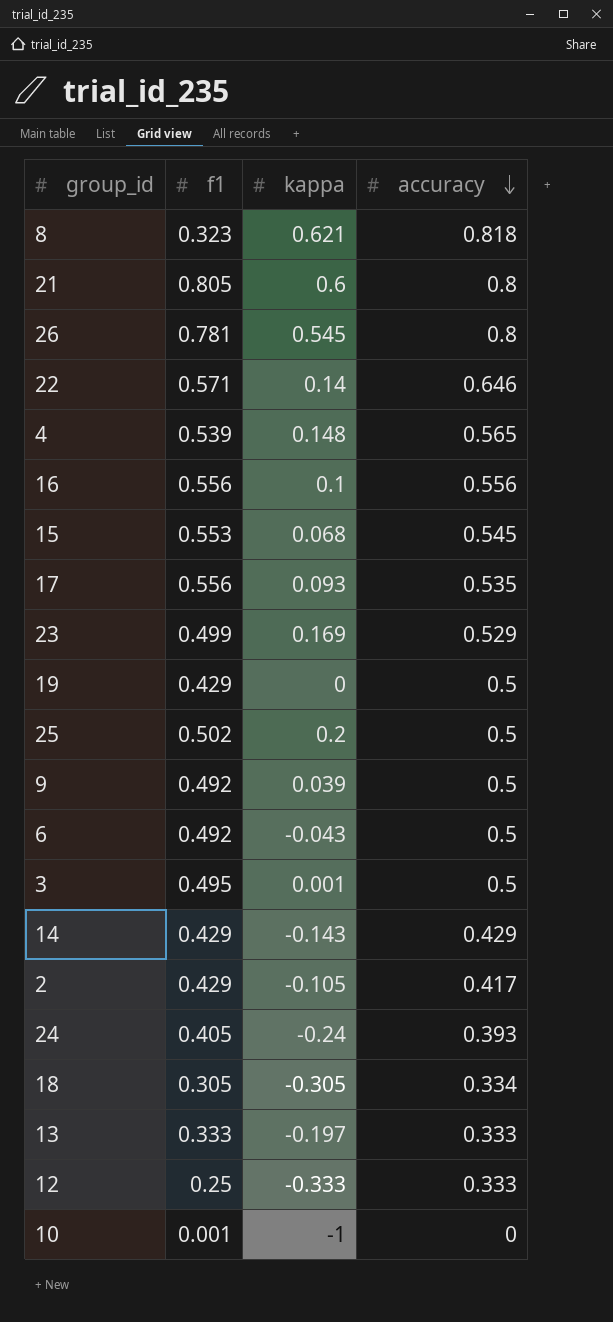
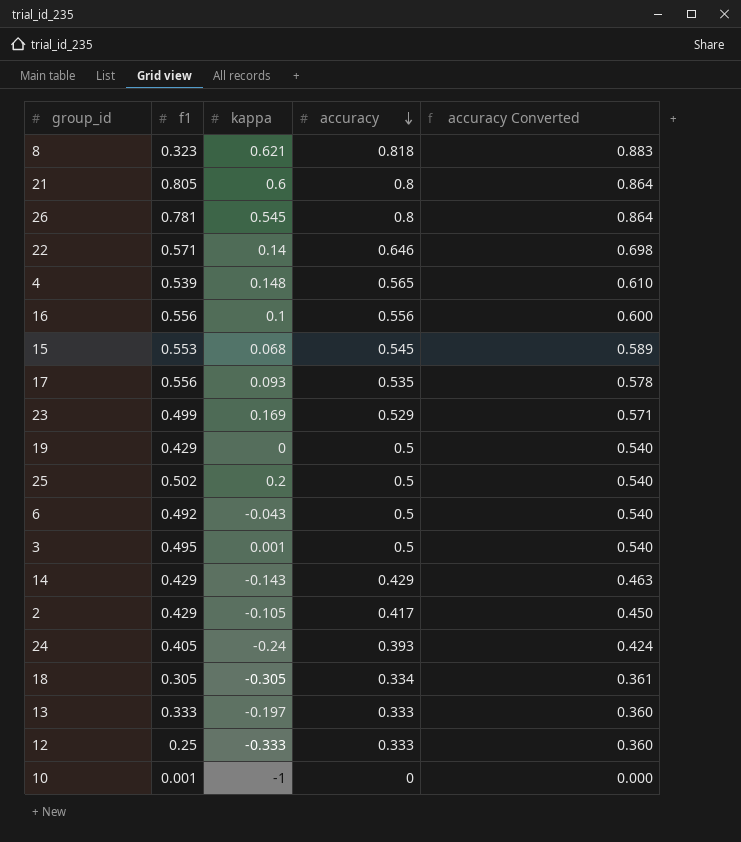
column accuracy Converted | formula: none -> [accuracy] * 1.08
row 9: 0.492 | 0.039 | 0.5 -> none

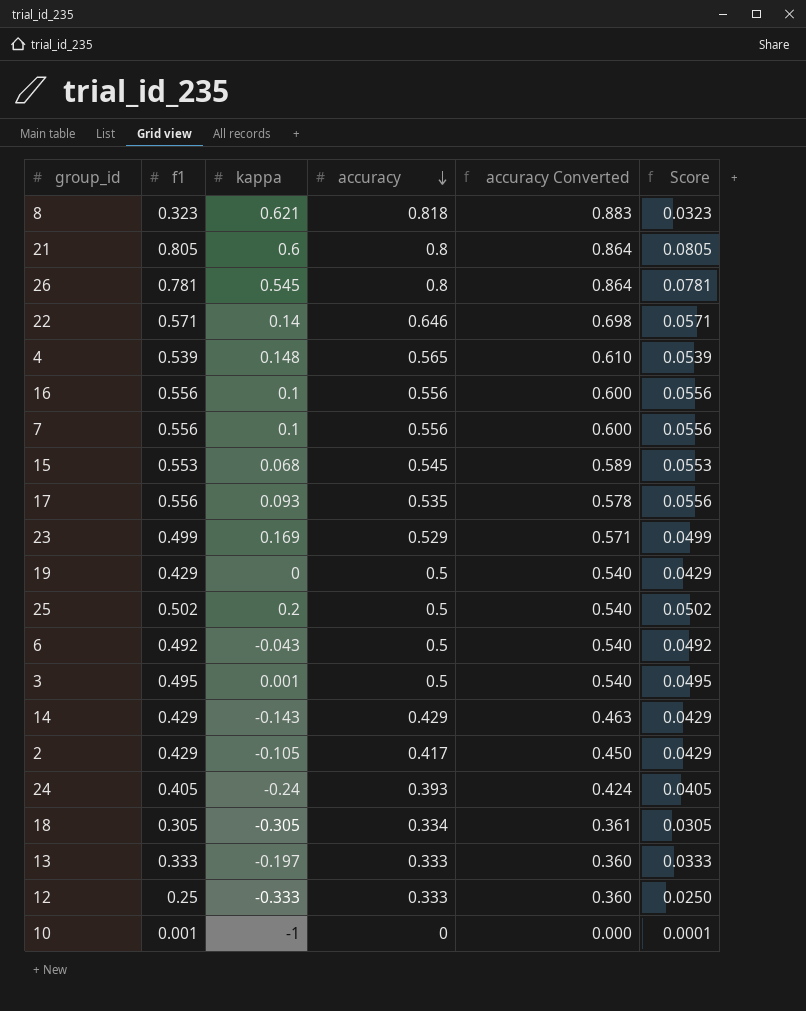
column Score | formula: none -> [f1] * 0.1
row 7: none -> 0.556 | 0.1 | 0.556 | 0.600 | 0.0556

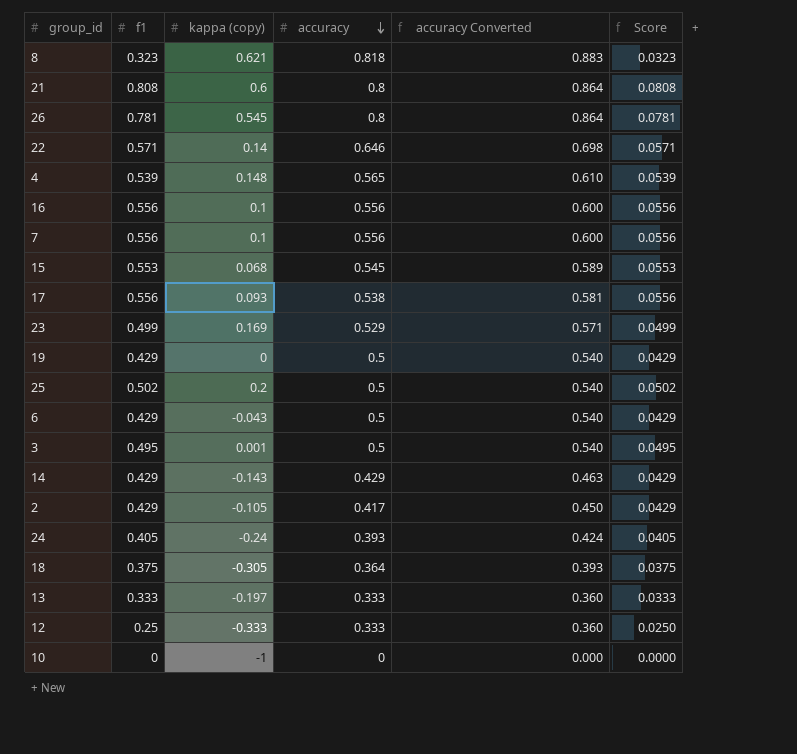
column name: kappa -> kappa (copy)
21 | f1: 0.805 -> 0.808
21 | Score: 0.0805 -> 0.0808
17 | accuracy: 0.535 -> 0.538
17 | accuracy Converted: 0.578 -> 0.581
6 | f1: 0.492 -> 0.429
6 | Score: 0.0492 -> 0.0429
18 | f1: 0.305 -> 0.375
18 | accuracy: 0.334 -> 0.364
18 | accuracy Converted: 0.361 -> 0.393
18 | Score: 0.0305 -> 0.0375
10 | f1: 0.001 -> 0
10 | Score: 0.0001 -> 0.0000

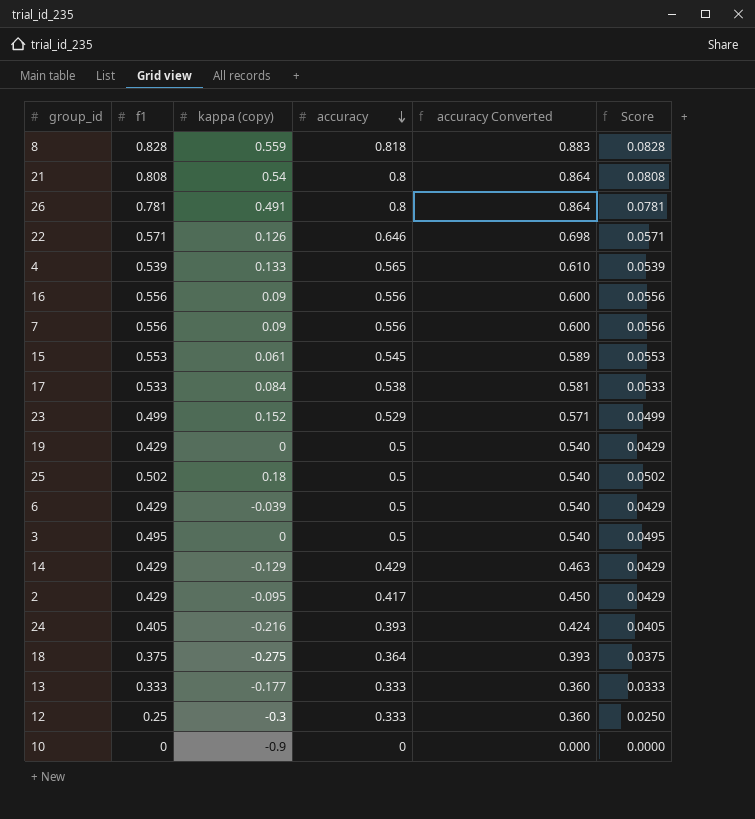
8 | f1: 0.323 -> 0.828
8 | kappa (copy): 0.621 -> 0.559
8 | Score: 0.0323 -> 0.0828
21 | kappa (copy): 0.6 -> 0.54
26 | kappa (copy): 0.545 -> 0.491
22 | kappa (copy): 0.14 -> 0.126
4 | kappa (copy): 0.148 -> 0.133
16 | kappa (copy): 0.1 -> 0.09
7 | kappa (copy): 0.1 -> 0.09
15 | kappa (copy): 0.068 -> 0.061
17 | f1: 0.556 -> 0.533
17 | kappa (copy): 0.093 -> 0.084
17 | Score: 0.0556 -> 0.0533
23 | kappa (copy): 0.169 -> 0.152
25 | kappa (copy): 0.2 -> 0.18
6 | kappa (copy): -0.043 -> -0.039
3 | kappa (copy): 0.001 -> 0
14 | kappa (copy): -0.143 -> -0.129
2 | kappa (copy): -0.105 -> -0.095
24 | kappa (copy): -0.24 -> -0.216
18 | kappa (copy): -0.305 -> -0.275
13 | kappa (copy): -0.197 -> -0.177
12 | kappa (copy): -0.333 -> -0.3
10 | kappa (copy): -1 -> -0.9

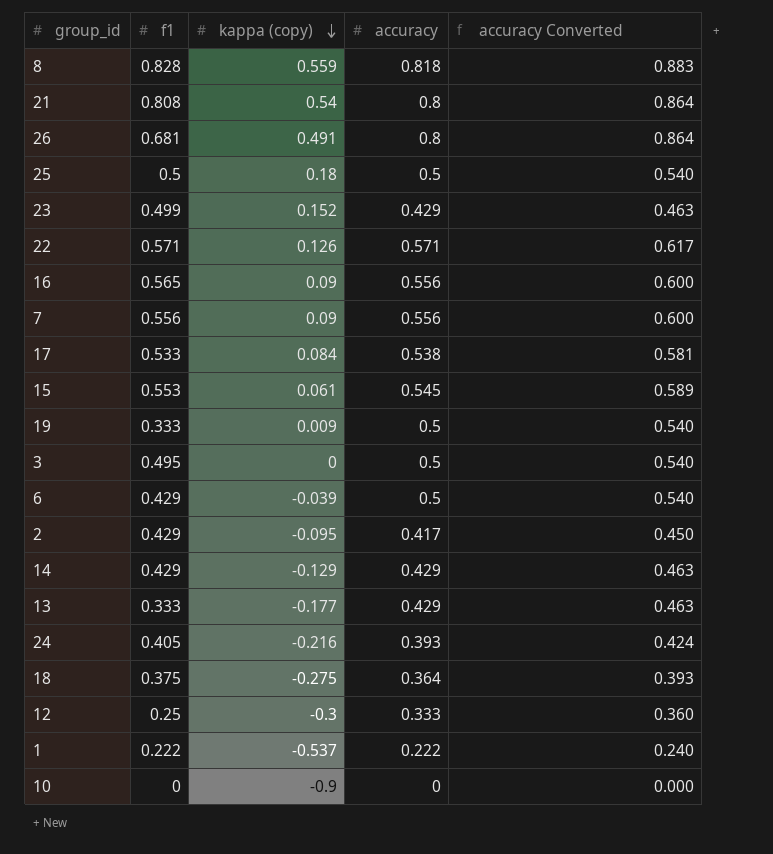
row order: accuracy descending -> kappa (copy) descending
column Score | formula: [f1] * 0.1 -> none
row 4: 0.539 | 0.133 | 0.565 | 0.610 | 0.0539 -> none
26 | f1: 0.781 -> 0.681
25 | f1: 0.502 -> 0.5
23 | accuracy: 0.529 -> 0.429
23 | accuracy Converted: 0.571 -> 0.463
22 | accuracy: 0.646 -> 0.571
22 | accuracy Converted: 0.698 -> 0.617
16 | f1: 0.556 -> 0.565
19 | f1: 0.429 -> 0.333
19 | kappa (copy): 0 -> 0.009
13 | accuracy: 0.333 -> 0.429
13 | accuracy Converted: 0.360 -> 0.463
row 1: none -> 0.222 | -0.537 | 0.222 | 0.240

